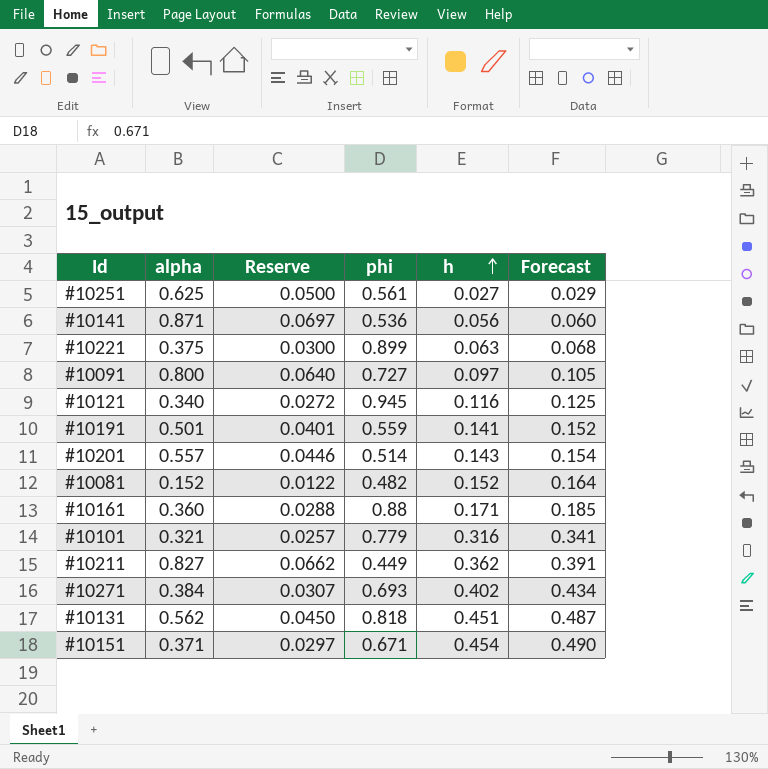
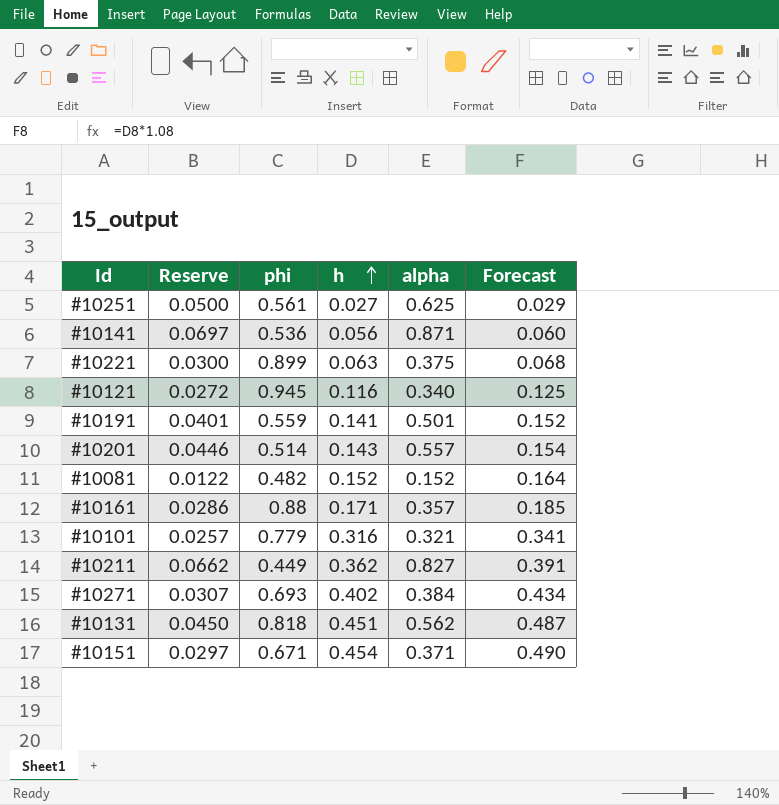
column alpha | position: 2 -> 5
row #10091: 0.800 | 0.0640 | 0.727 | 0.097 | 0.105 -> none
#10161 | Reserve: 0.0288 -> 0.0286
#10161 | alpha: 0.360 -> 0.357

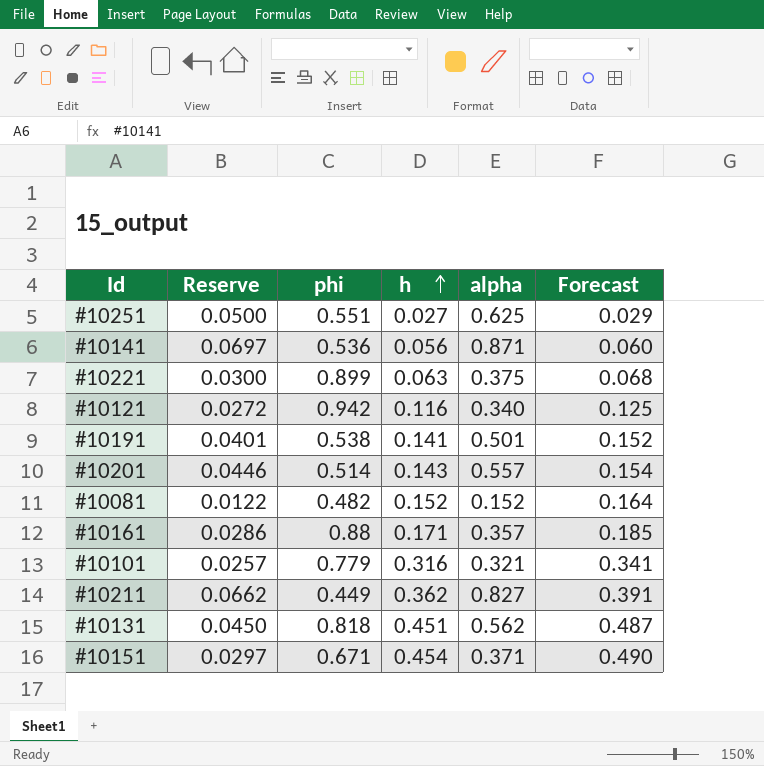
row #10271: 0.0307 | 0.693 | 0.402 | 0.384 | 0.434 -> none
#10251 | phi: 0.561 -> 0.551
#10121 | phi: 0.945 -> 0.942
#10191 | phi: 0.559 -> 0.538

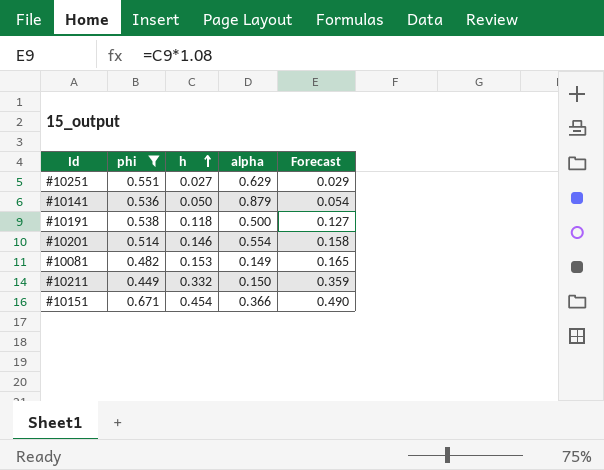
filter: none -> phi <= 0.671
column Reserve | formula: [alpha] * 0.08 -> none
#10251 | alpha: 0.625 -> 0.629
#10141 | h: 0.056 -> 0.050
#10141 | alpha: 0.871 -> 0.879
#10141 | Forecast: 0.060 -> 0.054
#10191 | h: 0.141 -> 0.118
#10191 | alpha: 0.501 -> 0.500
#10191 | Forecast: 0.152 -> 0.127
#10201 | h: 0.143 -> 0.146
#10201 | alpha: 0.557 -> 0.554
#10201 | Forecast: 0.154 -> 0.158
#10081 | h: 0.152 -> 0.153
#10081 | alpha: 0.152 -> 0.149
#10081 | Forecast: 0.164 -> 0.165
#10211 | h: 0.362 -> 0.332
#10211 | alpha: 0.827 -> 0.150
#10211 | Forecast: 0.391 -> 0.359
#10151 | alpha: 0.371 -> 0.366

